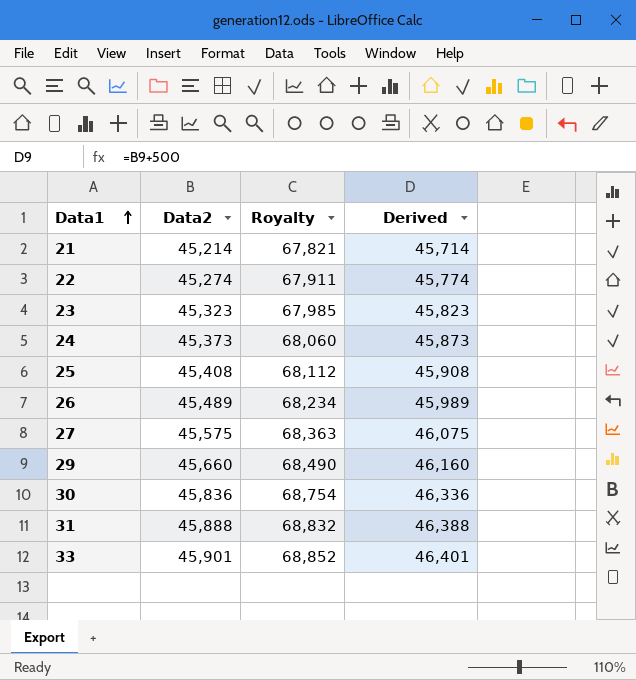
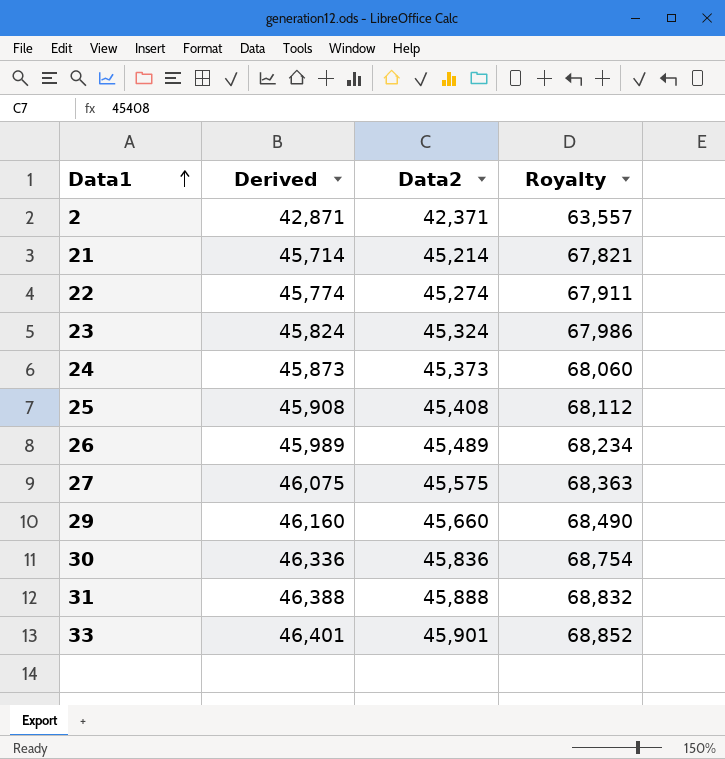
column Derived | position: 4 -> 2
row 2: none -> 42,871 | 42,371 | 63,557
23 | Derived: 45,823 -> 45,824
23 | Data2: 45,323 -> 45,324
23 | Royalty: 67,985 -> 67,986

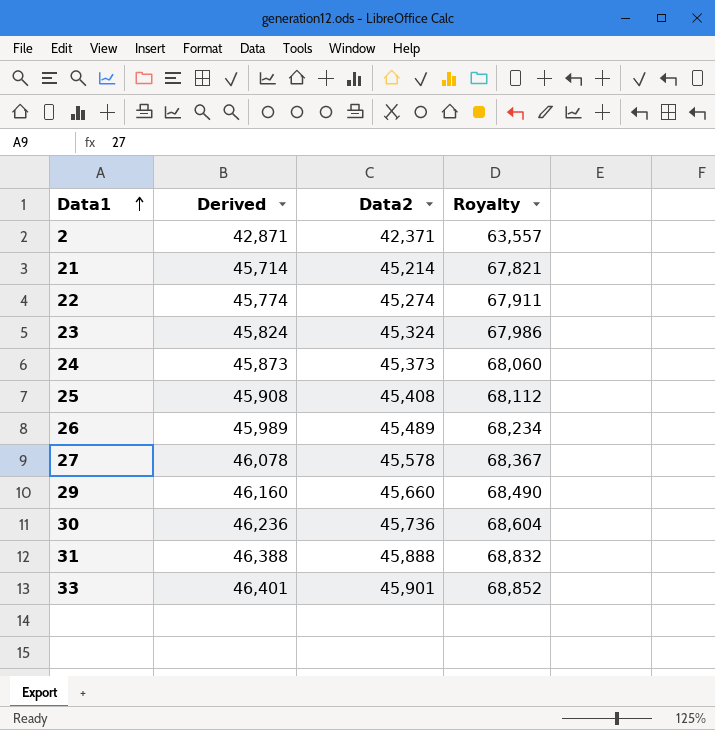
27 | Derived: 46,075 -> 46,078
27 | Data2: 45,575 -> 45,578
27 | Royalty: 68,363 -> 68,367
30 | Derived: 46,336 -> 46,236
30 | Data2: 45,836 -> 45,736
30 | Royalty: 68,754 -> 68,604

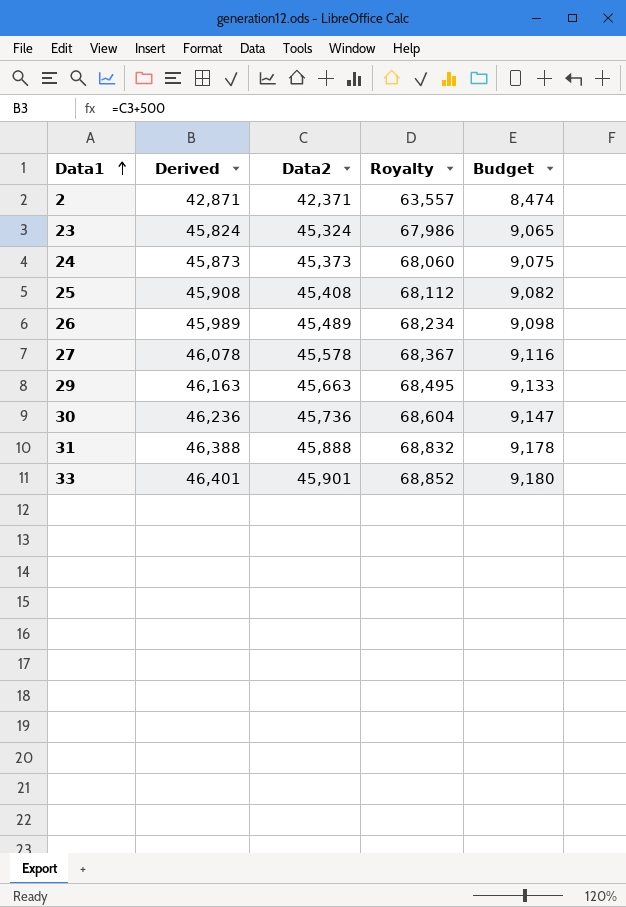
column Budget | formula: none -> [Data2] * 0.2
row 21: 45,714 | 45,214 | 67,821 -> none
row 22: 45,774 | 45,274 | 67,911 -> none
29 | Derived: 46,160 -> 46,163
29 | Data2: 45,660 -> 45,663
29 | Royalty: 68,490 -> 68,495

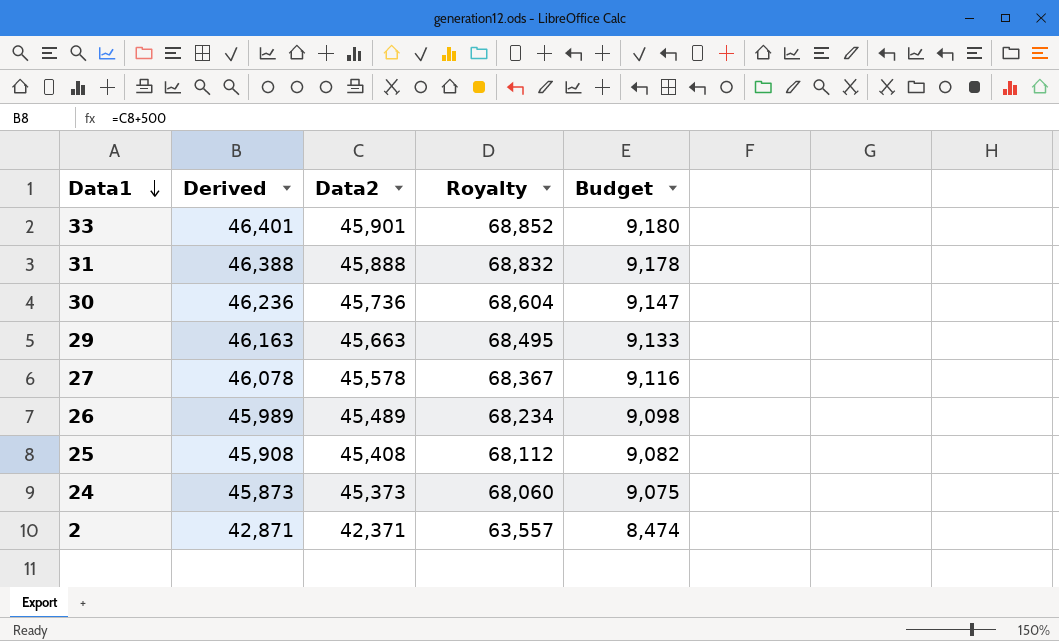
row order: Data1 ascending -> Data1 descending
row 23: 45,824 | 45,324 | 67,986 | 9,065 -> none

